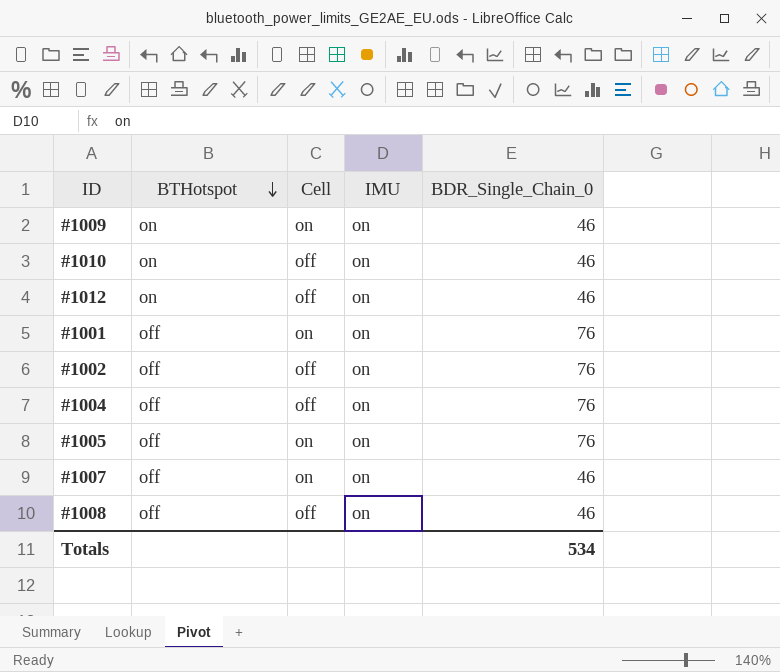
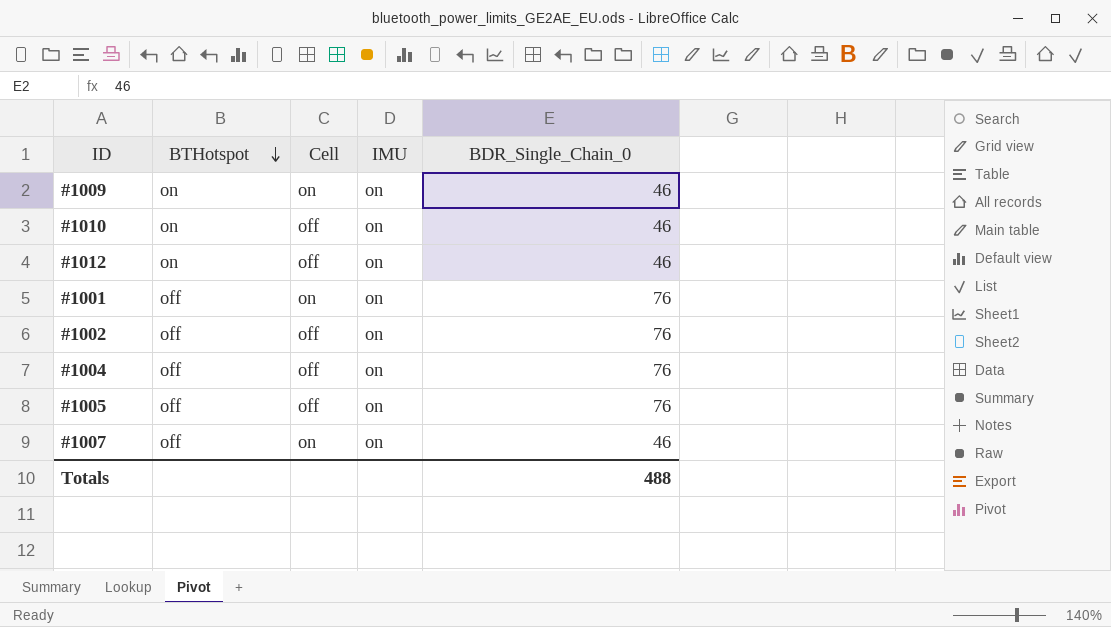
row #1008: off | off | on | 46 -> none
#1005 | Cell: on -> off
Totals | BDR_Single_Chain_0: 534 -> 488

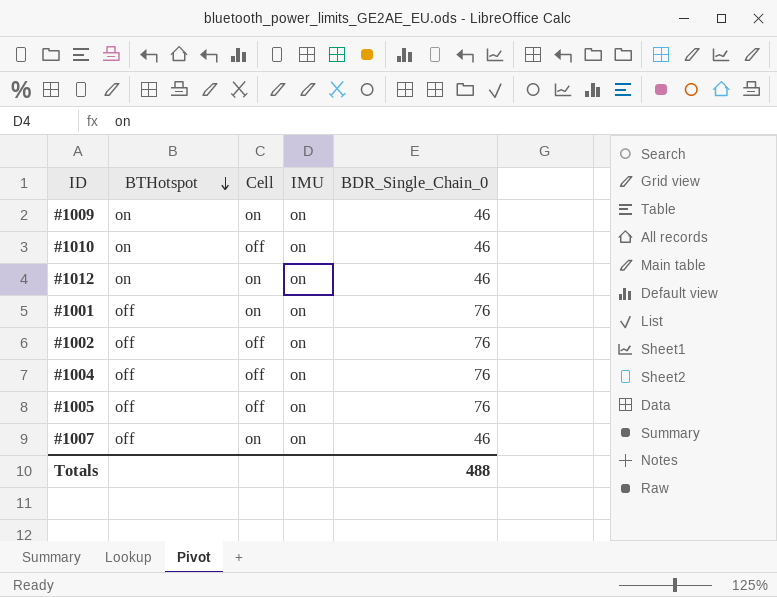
#1012 | Cell: off -> on

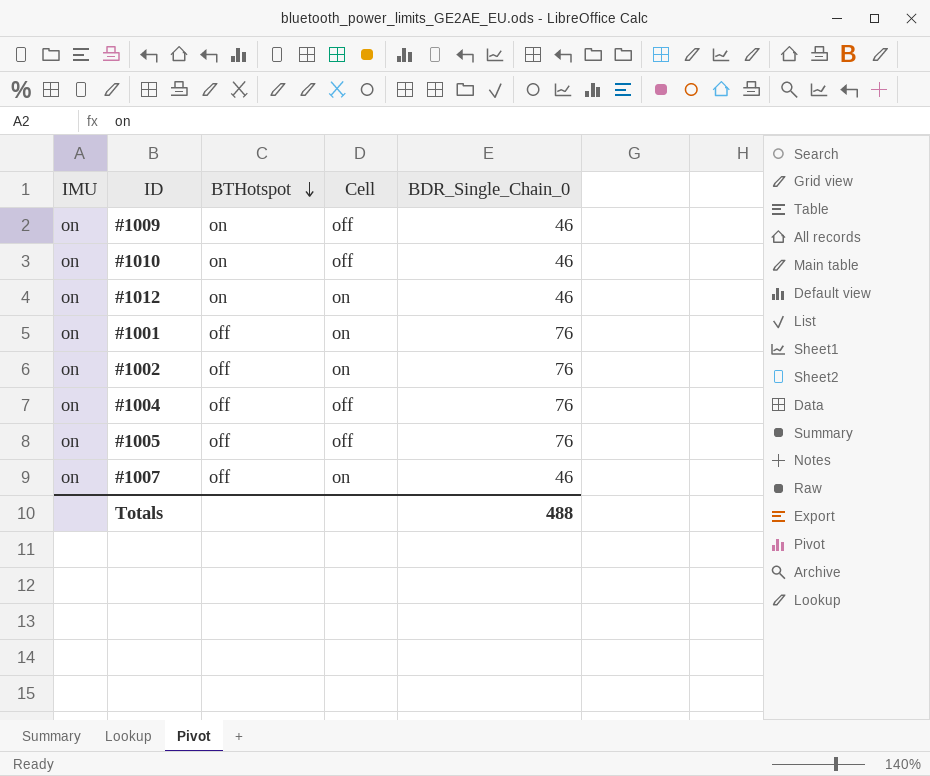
column IMU | position: 4 -> 1
#1009 | Cell: on -> off
#1002 | Cell: off -> on

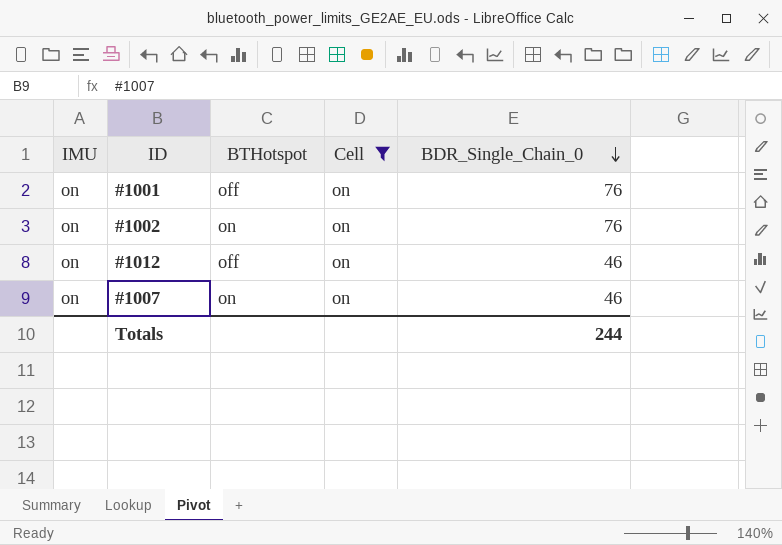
filter: none -> Cell = on
row order: BTHotspot descending -> BDR_Single_Chain_0 descending
#1002 | BTHotspot: off -> on
#1012 | BTHotspot: on -> off
#1007 | BTHotspot: off -> on
Totals | BDR_Single_Chain_0: 488 -> 244

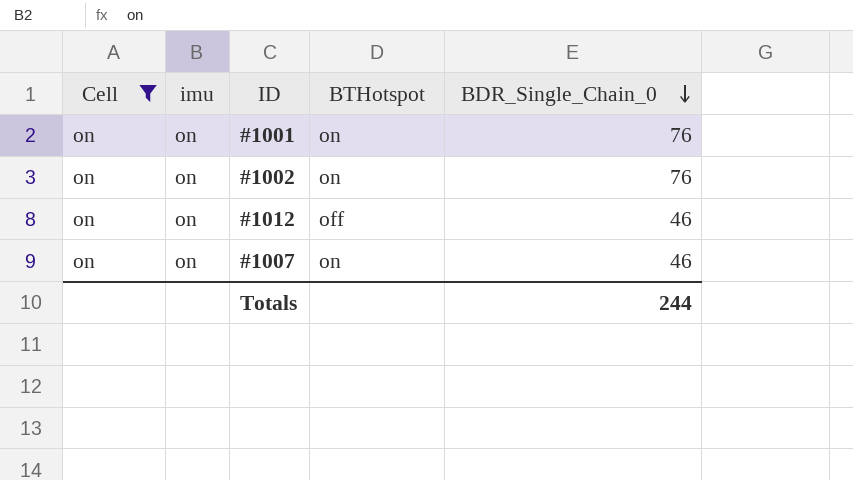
column Cell | position: 4 -> 1
column name: IMU -> imu
#1001 | BTHotspot: off -> on

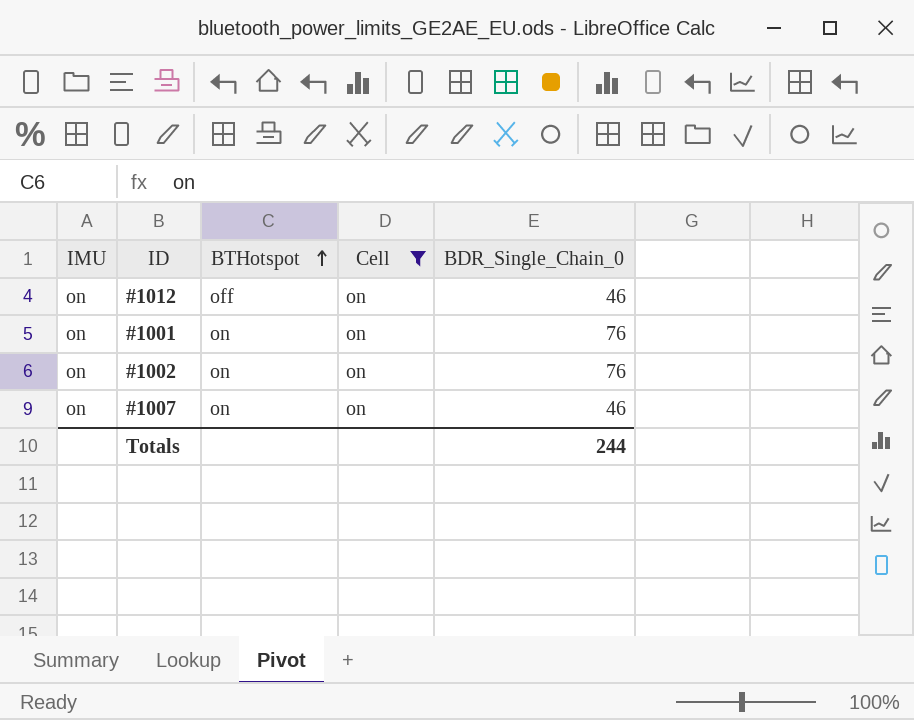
row order: BDR_Single_Chain_0 descending -> BTHotspot ascending
column name: imu -> IMU
column Cell | position: 1 -> 4

